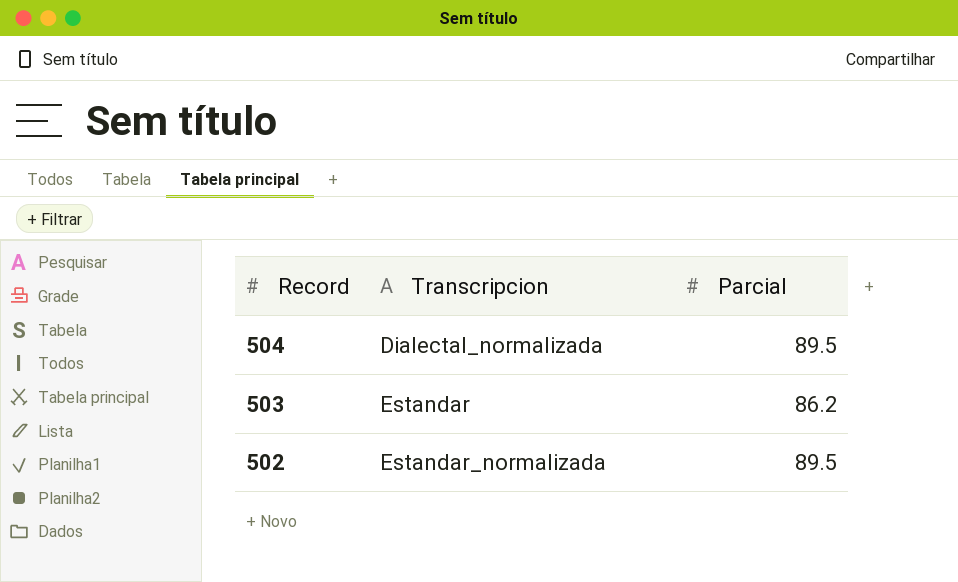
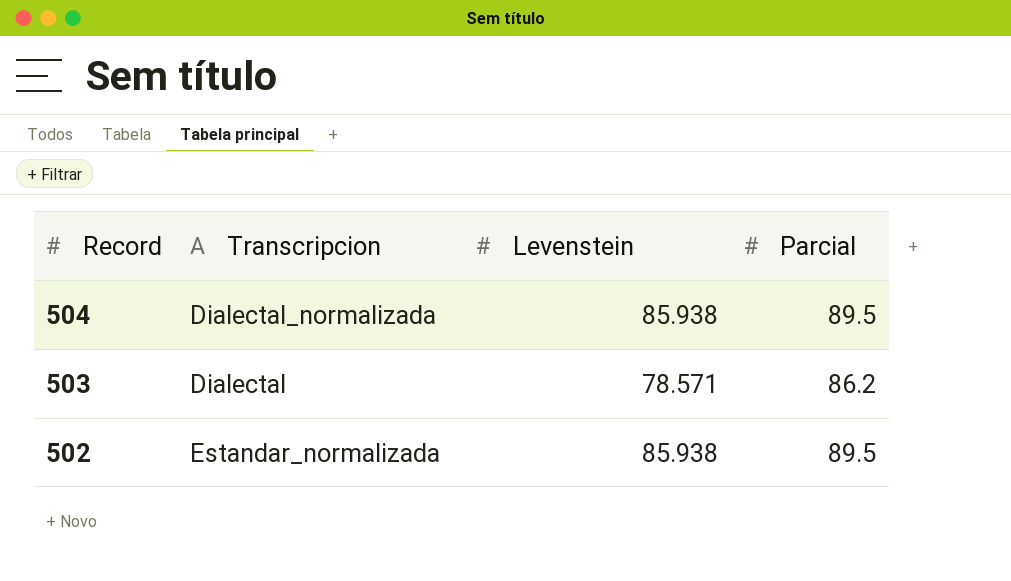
column Levenstein | position: none -> 3
503 | Transcripcion: Estandar -> Dialectal

